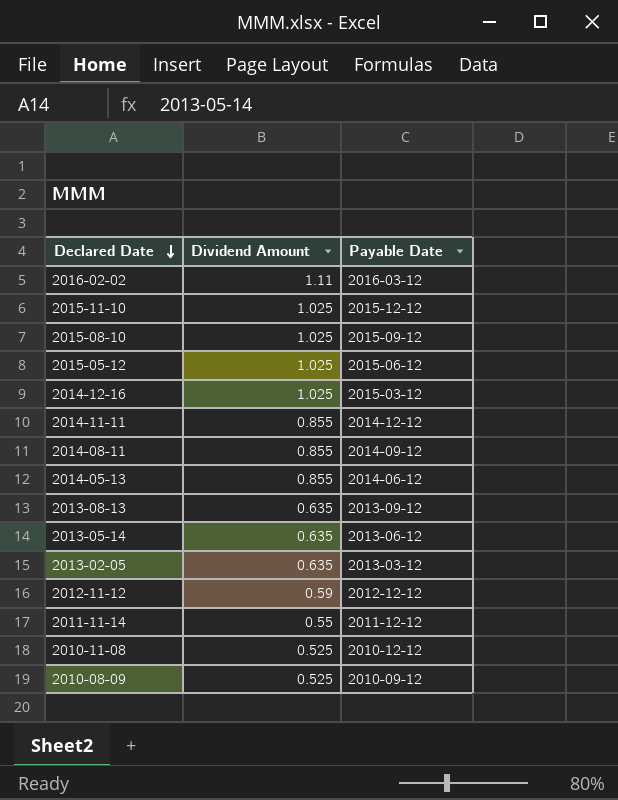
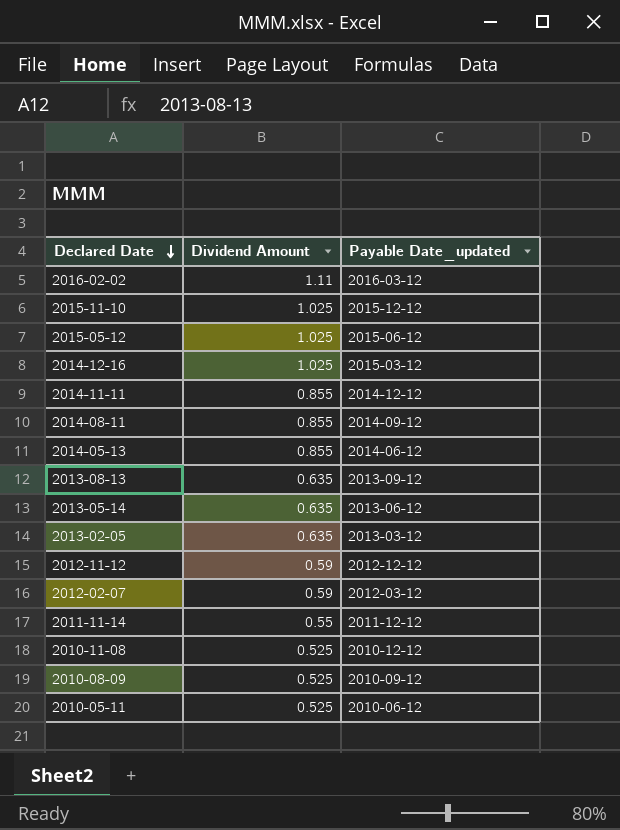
column name: Payable Date -> Payable Date_updated
row 2015-08-10: 1.025 | 2015-09-12 -> none
row 2012-02-07: none -> 0.59 | 2012-03-12
row 2010-05-11: none -> 0.525 | 2010-06-12

